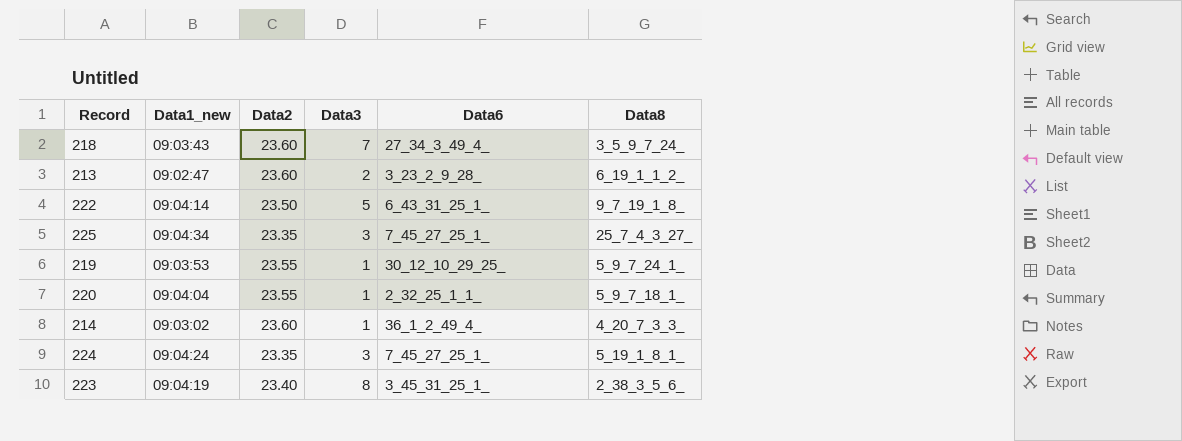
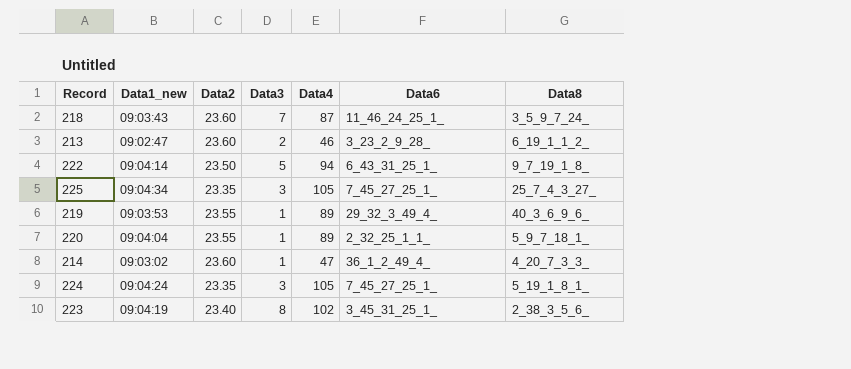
column Data4 | position: none -> 5
218 | Data6: 27_34_3_49_4_ -> 11_46_24_25_1_
219 | Data6: 30_12_10_29_25_ -> 29_32_3_49_4_
219 | Data8: 5_9_7_24_1_ -> 40_3_6_9_6_

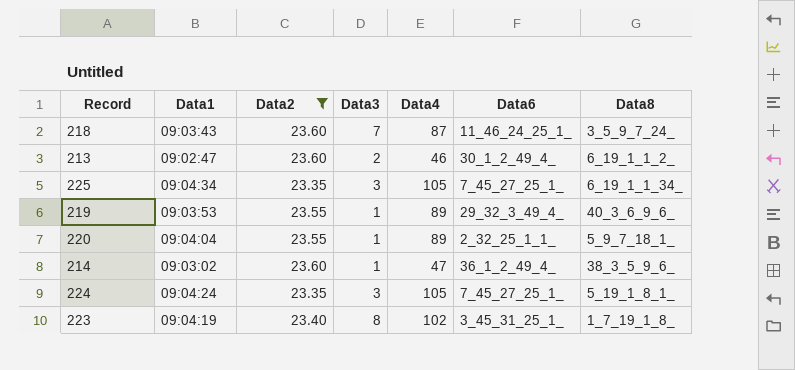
filter: none -> Data2 != 23.50
column name: Data1_new -> Data1
213 | Data6: 3_23_2_9_28_ -> 30_1_2_49_4_
225 | Data8: 25_7_4_3_27_ -> 6_19_1_1_34_
214 | Data8: 4_20_7_3_3_ -> 38_3_5_9_6_
223 | Data8: 2_38_3_5_6_ -> 1_7_19_1_8_

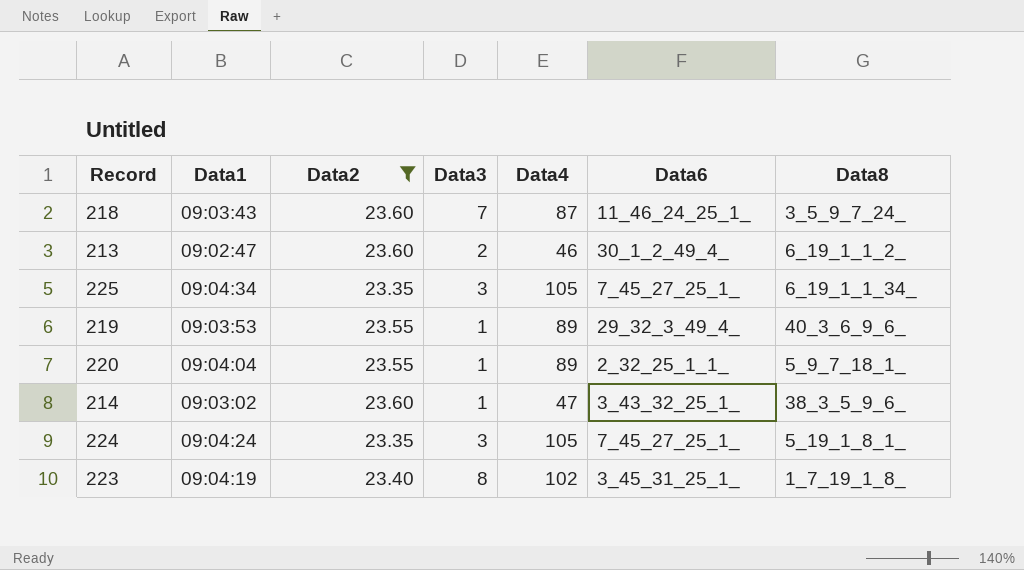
214 | Data6: 36_1_2_49_4_ -> 3_43_32_25_1_

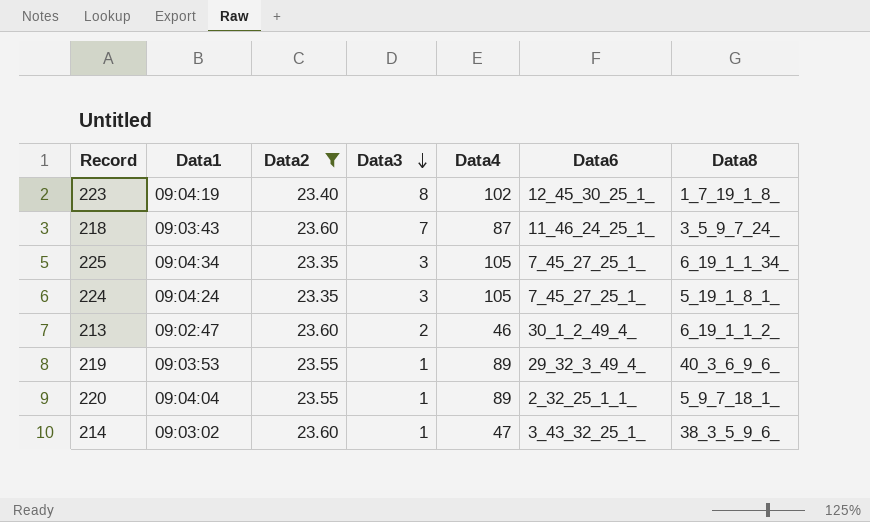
row order: none -> Data3 descending
223 | Data6: 3_45_31_25_1_ -> 12_45_30_25_1_

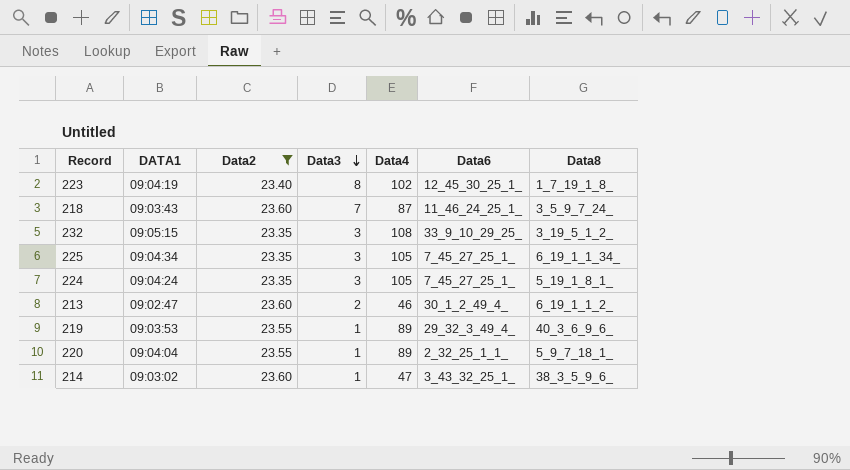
column name: Data1 -> DATA1
row 232: none -> 09:05:15 | 23.35 | 3 | 108 | 33_9_10_29_25_ | 3_19_5_1_2_

